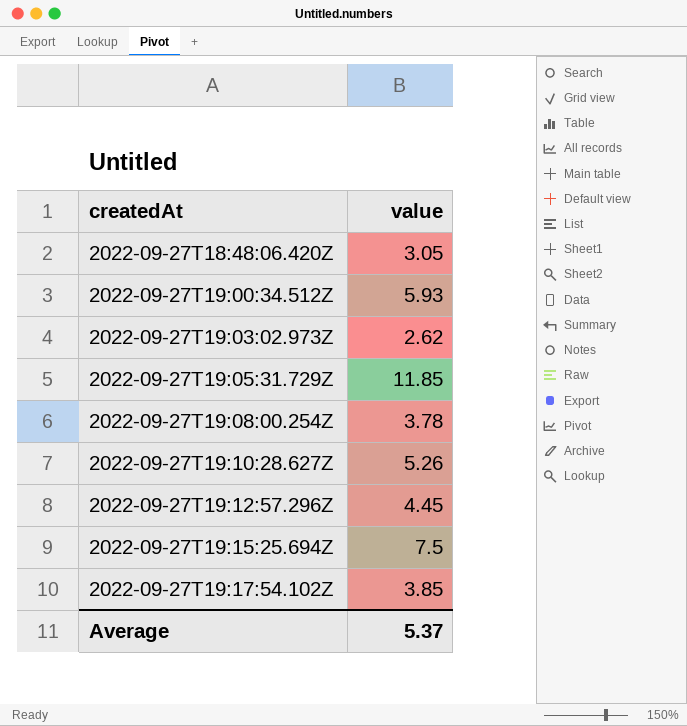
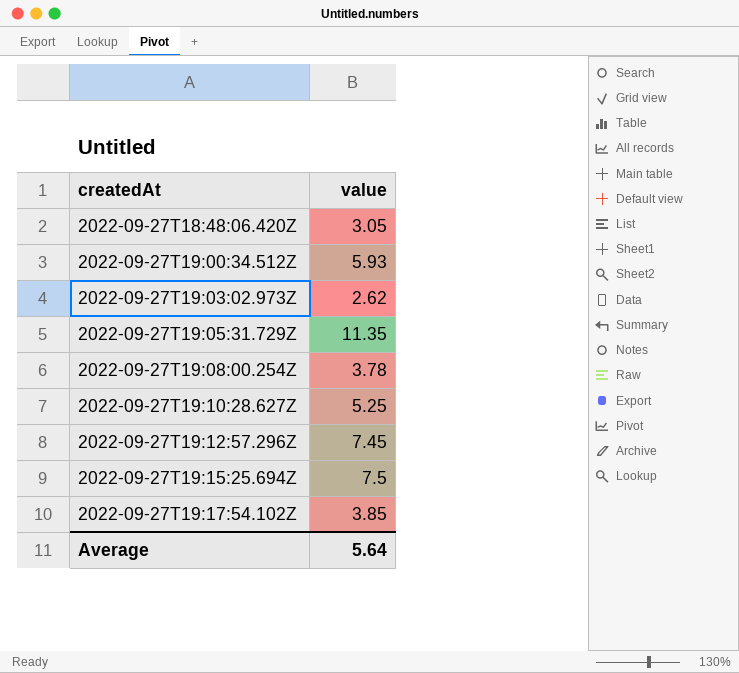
2022-09-27T19:05:31.729Z | value: 11.85 -> 11.35
2022-09-27T19:10:28.627Z | value: 5.26 -> 5.25
2022-09-27T19:12:57.296Z | value: 4.45 -> 7.45
Average | value: 5.37 -> 5.64

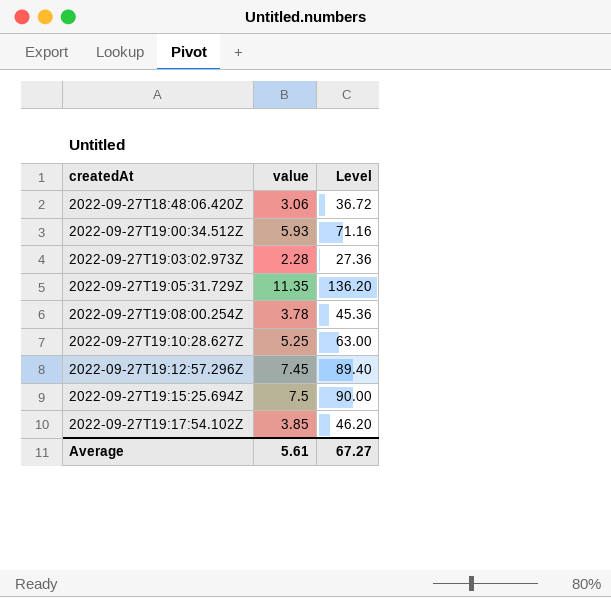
column Level | formula: none -> [value] * 12
2022-09-27T18:48:06.420Z | value: 3.05 -> 3.06
2022-09-27T19:03:02.973Z | value: 2.62 -> 2.28
Average | value: 5.64 -> 5.61

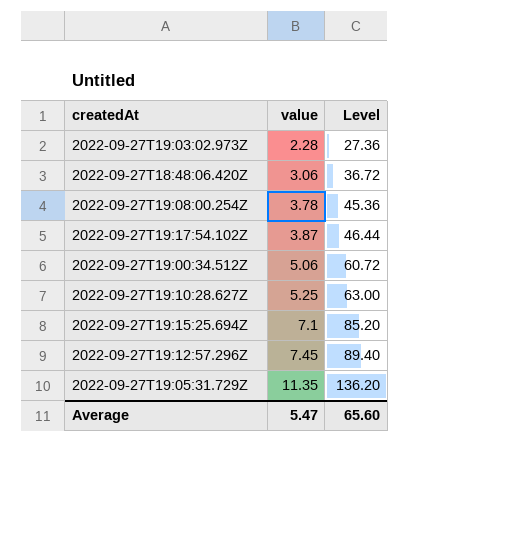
row order: createdAt ascending -> value ascending
2022-09-27T19:17:54.102Z | value: 3.85 -> 3.87
2022-09-27T19:17:54.102Z | Level: 46.20 -> 46.44
2022-09-27T19:00:34.512Z | value: 5.93 -> 5.06
2022-09-27T19:00:34.512Z | Level: 71.16 -> 60.72
2022-09-27T19:15:25.694Z | value: 7.5 -> 7.1
2022-09-27T19:15:25.694Z | Level: 90.00 -> 85.20
Average | value: 5.61 -> 5.47
Average | Level: 67.27 -> 65.60

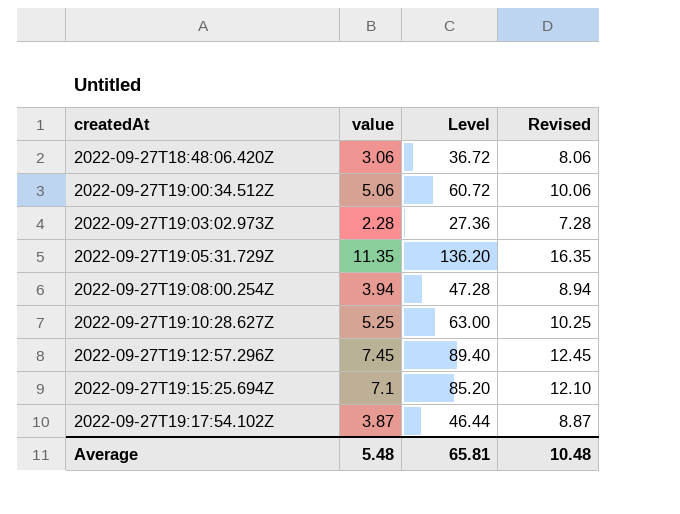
row order: value ascending -> createdAt ascending
column Revised | formula: none -> [value] + 5
2022-09-27T19:08:00.254Z | value: 3.78 -> 3.94
2022-09-27T19:08:00.254Z | Level: 45.36 -> 47.28
Average | value: 5.47 -> 5.48
Average | Level: 65.60 -> 65.81

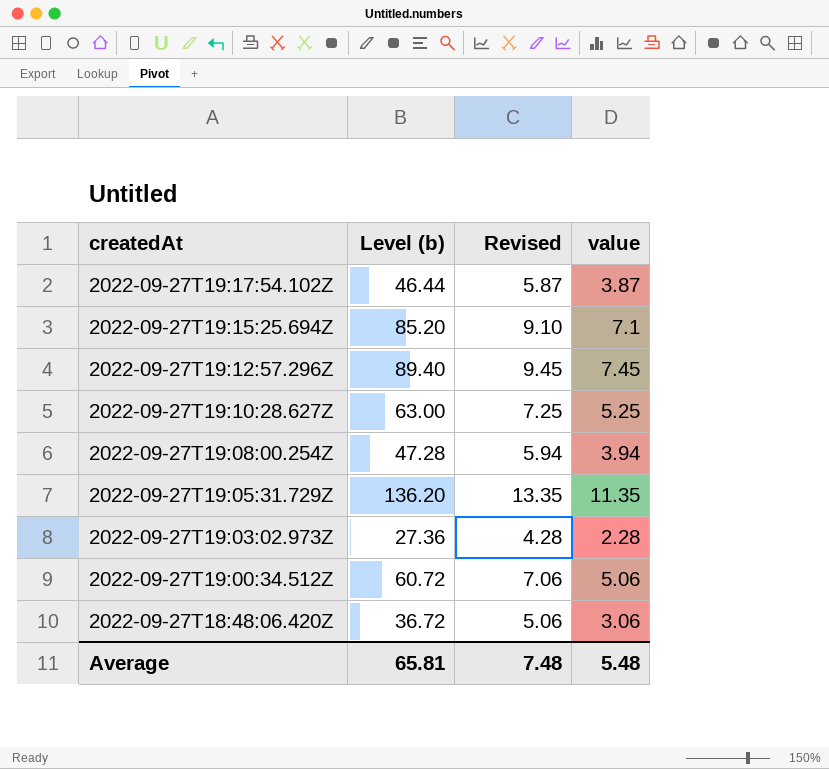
row order: createdAt ascending -> createdAt descending
column name: Level -> Level (b)
column Revised | formula: [value] + 5 -> [value] + 2
column value | position: 2 -> 4
Average | Revised: 10.48 -> 7.48

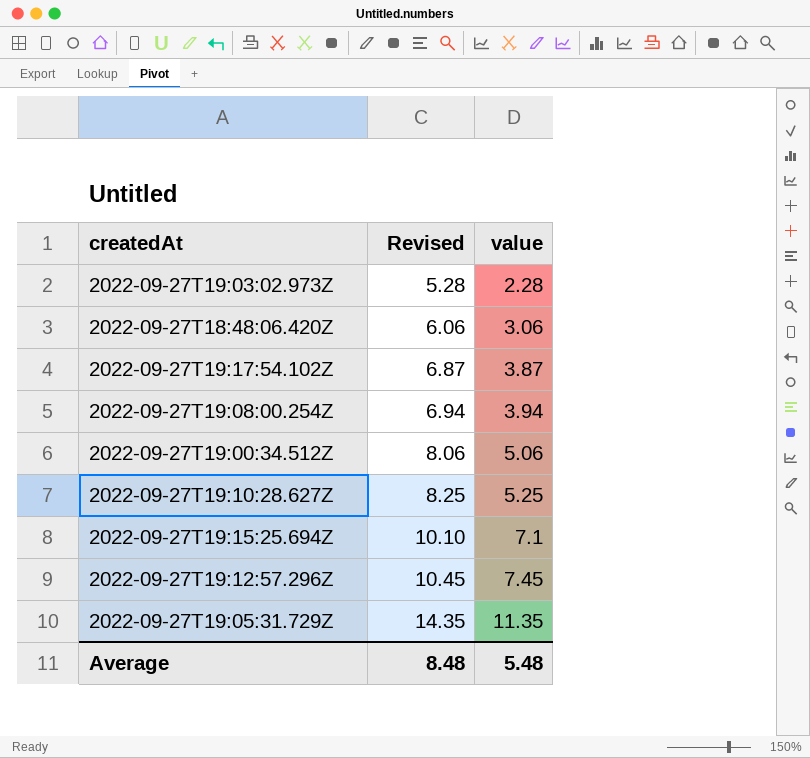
row order: createdAt descending -> Revised ascending
column Level (b) | formula: [value] * 12 -> none
column Revised | formula: [value] + 2 -> [value] + 3
Average | Revised: 7.48 -> 8.48

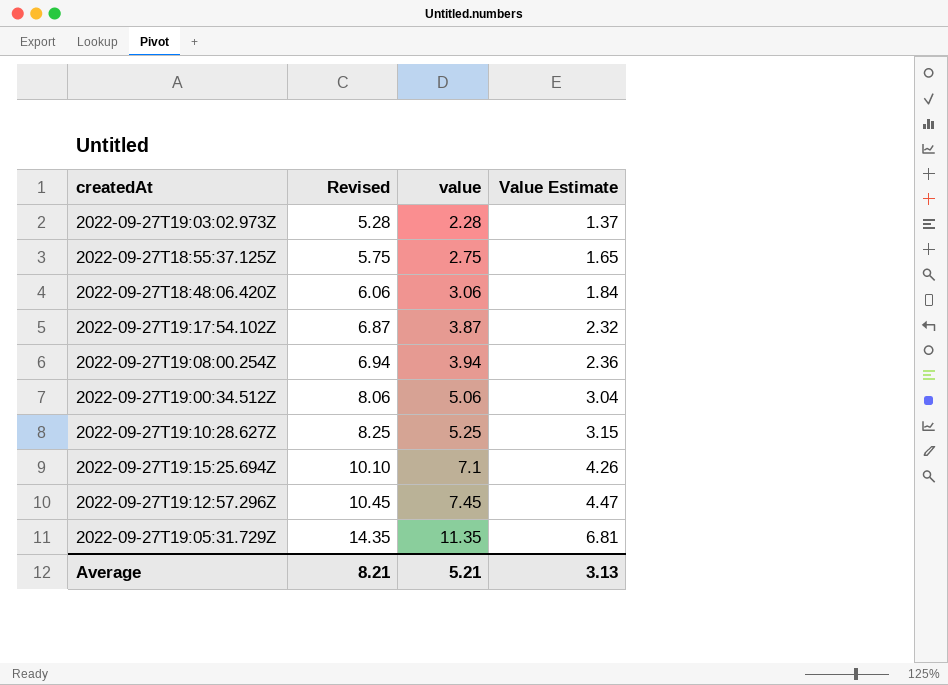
column Value Estimate | formula: none -> [value] * 0.6
row 2022-09-27T18:55:37.125Z: none -> 5.75 | 2.75 | 1.65
Average | Revised: 8.48 -> 8.21
Average | value: 5.48 -> 5.21

